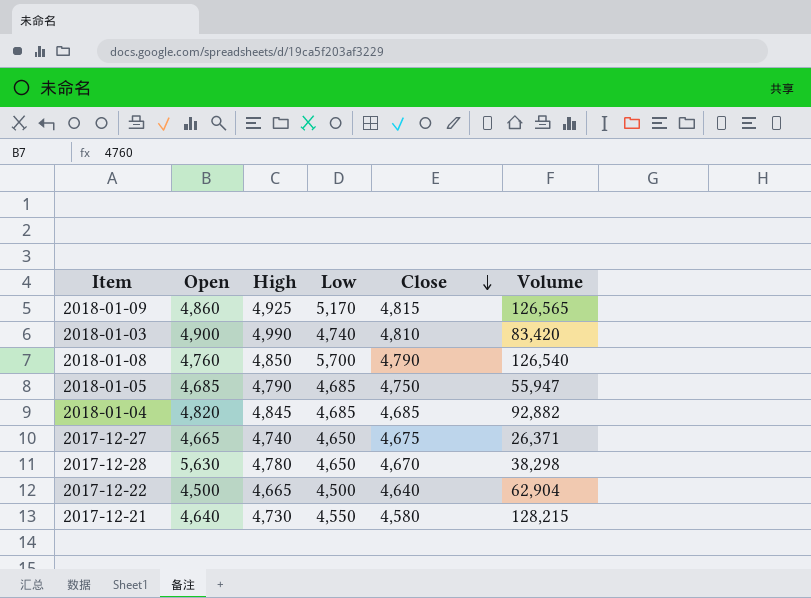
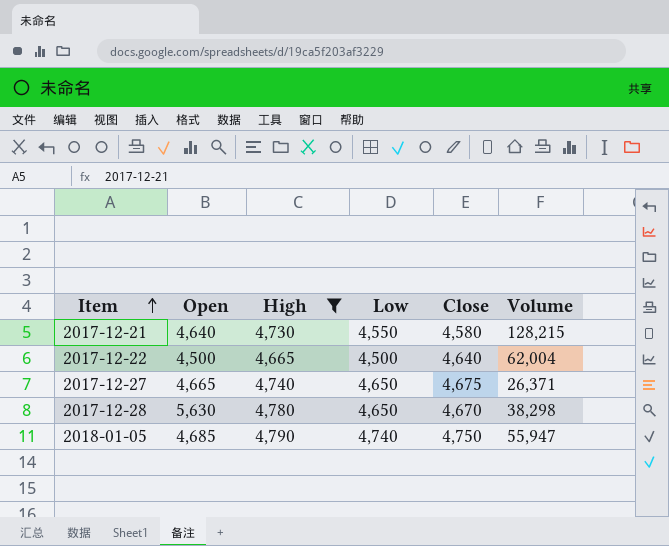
filter: none -> High <= 4,790
row order: Close descending -> Item ascending
2017-12-22 | Volume: 62,904 -> 62,004
2018-01-05 | Low: 4,685 -> 4,740

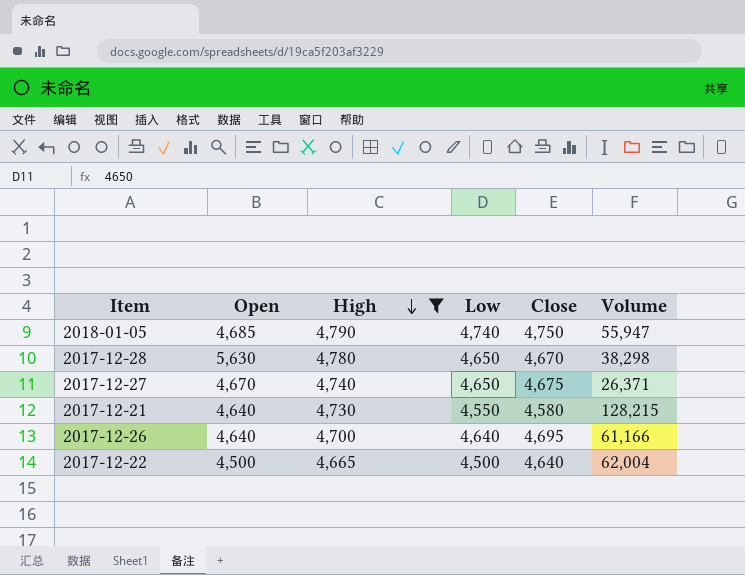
row order: Item ascending -> High descending
2017-12-27 | Open: 4,665 -> 4,670
row 2017-12-26: none -> 4,640 | 4,700 | 4,640 | 4,695 | 61,166

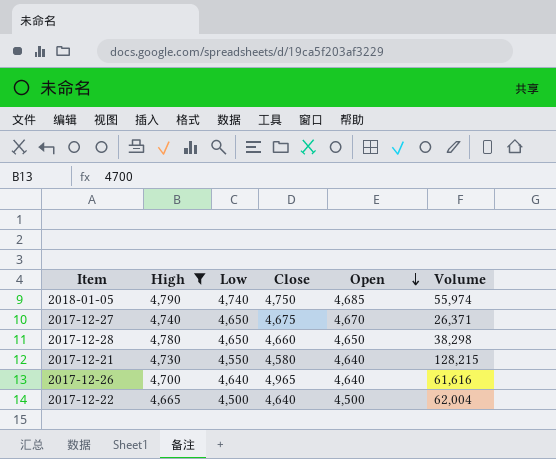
row order: High descending -> Open descending
column Open | position: 2 -> 5
2018-01-05 | Volume: 55,947 -> 55,974
2017-12-28 | Close: 4,670 -> 4,660
2017-12-28 | Open: 5,630 -> 4,650
2017-12-26 | Close: 4,695 -> 4,965
2017-12-26 | Volume: 61,166 -> 61,616

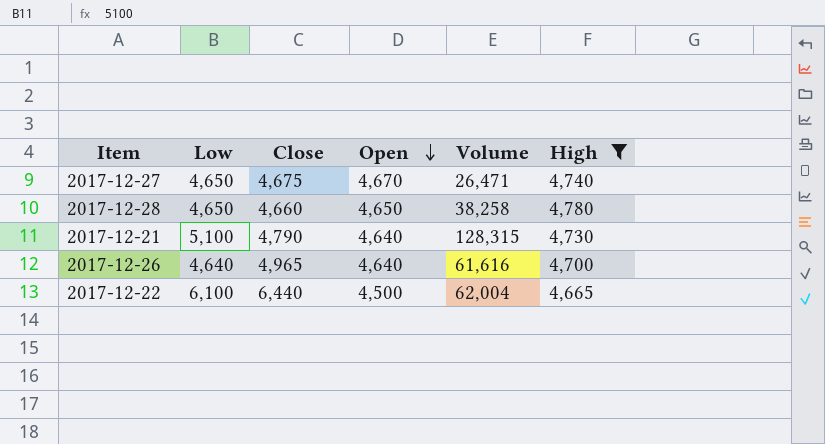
column High | position: 2 -> 6
row 2018-01-05: 4,790 | 4,740 | 4,750 | 4,685 | 55,974 -> none
2017-12-27 | Volume: 26,371 -> 26,471
2017-12-28 | Volume: 38,298 -> 38,258
2017-12-21 | Low: 4,550 -> 5,100
2017-12-21 | Close: 4,580 -> 4,790
2017-12-21 | Volume: 128,215 -> 128,315
2017-12-22 | Low: 4,500 -> 6,100
2017-12-22 | Close: 4,640 -> 6,440

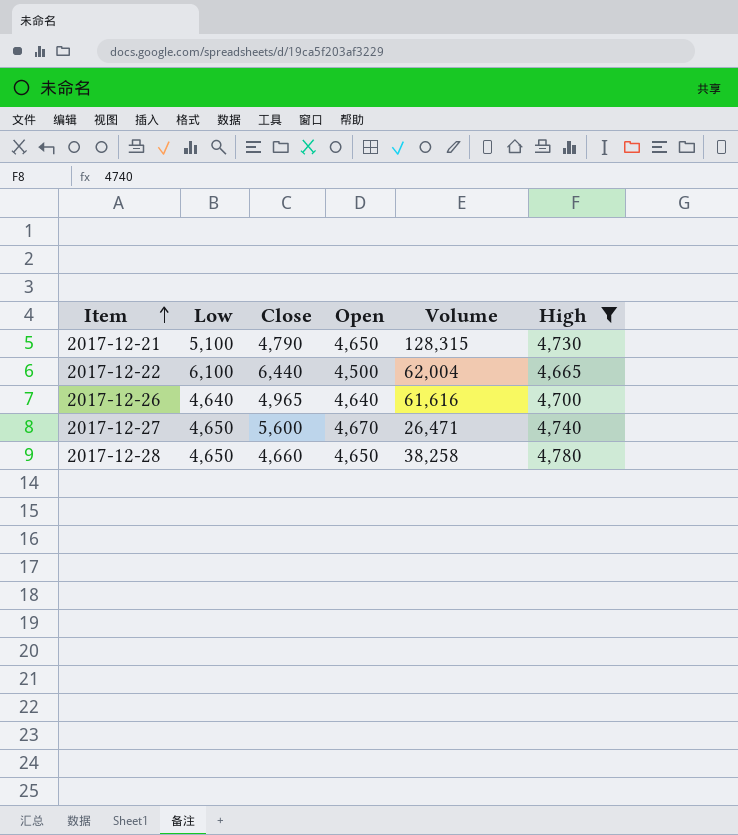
row order: Open descending -> Item ascending
2017-12-21 | Open: 4,640 -> 4,650
2017-12-27 | Close: 4,675 -> 5,600

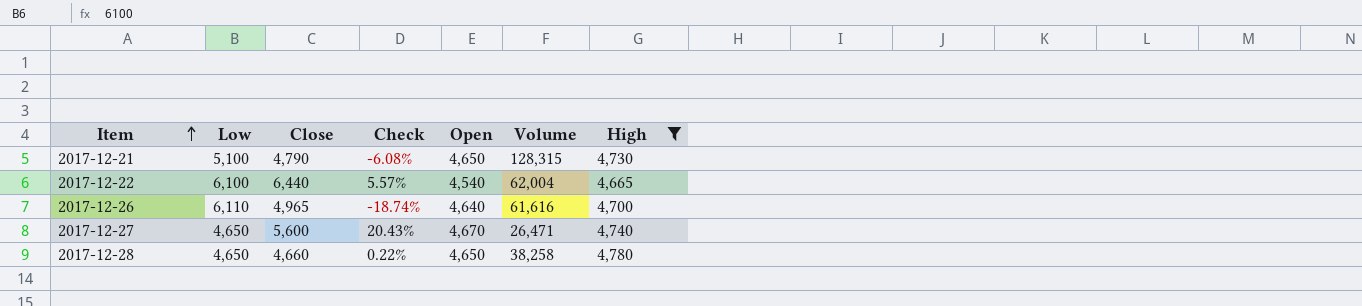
column Check | formula: none -> ([Close] - [Low]) / [Low]
2017-12-22 | Open: 4,500 -> 4,540
2017-12-26 | Low: 4,640 -> 6,110

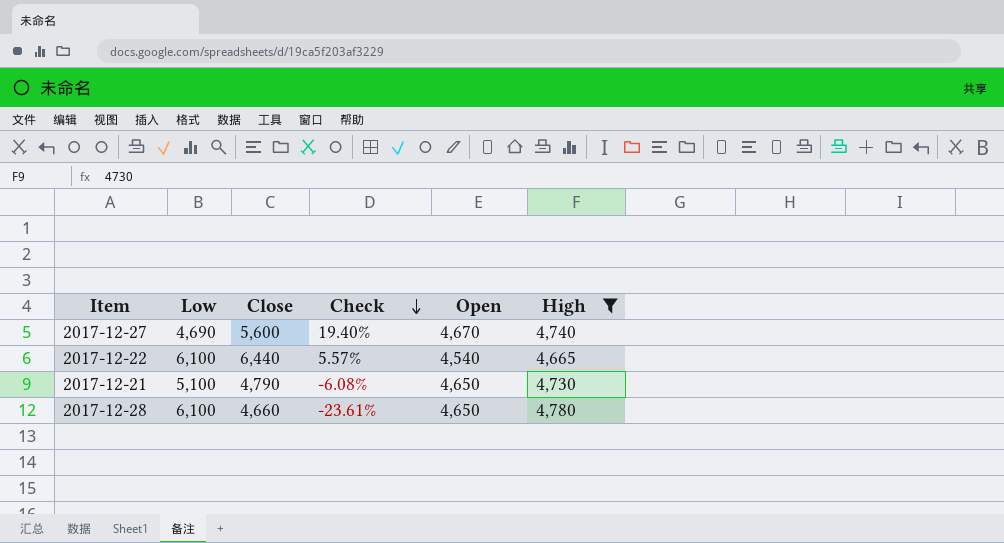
row order: Item ascending -> Check descending
column Volume | position: 6 -> none
row 2017-12-26: 6,110 | 4,965 | -18.74% | 4,640 | 61,616 | 4,700 -> none
2017-12-27 | Low: 4,650 -> 4,690
2017-12-27 | Check: 20.43% -> 19.40%
2017-12-28 | Low: 4,650 -> 6,100
2017-12-28 | Check: 0.22% -> -23.61%

